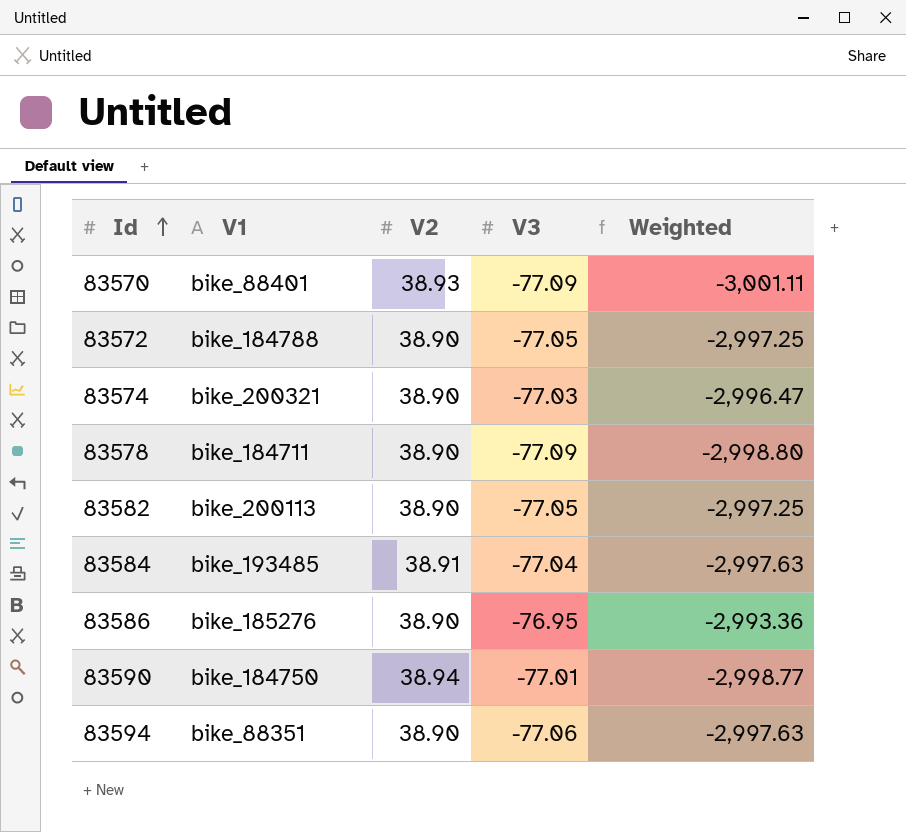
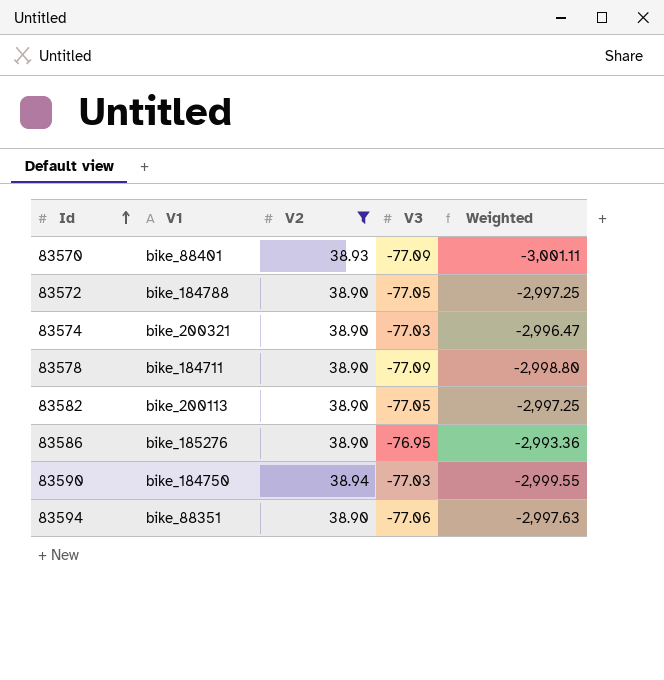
filter: none -> V2 != 38.91
83590 | V3: -77.01 -> -77.03
83590 | Weighted: -2,998.77 -> -2,999.55

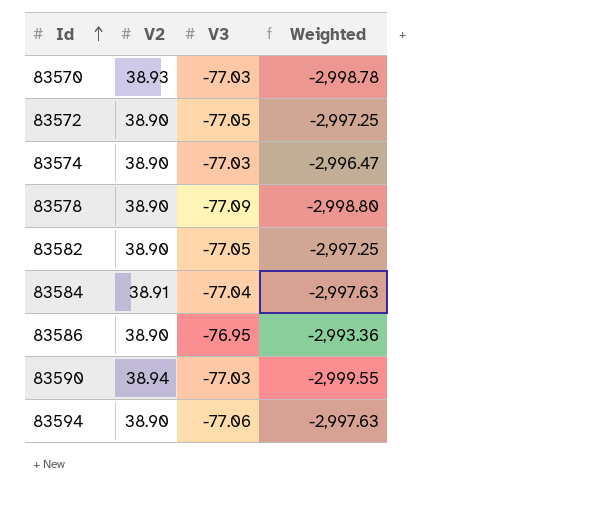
filter: V2 != 38.91 -> none
column V1 | position: 2 -> none
83570 | V3: -77.09 -> -77.03
83570 | Weighted: -3,001.11 -> -2,998.78

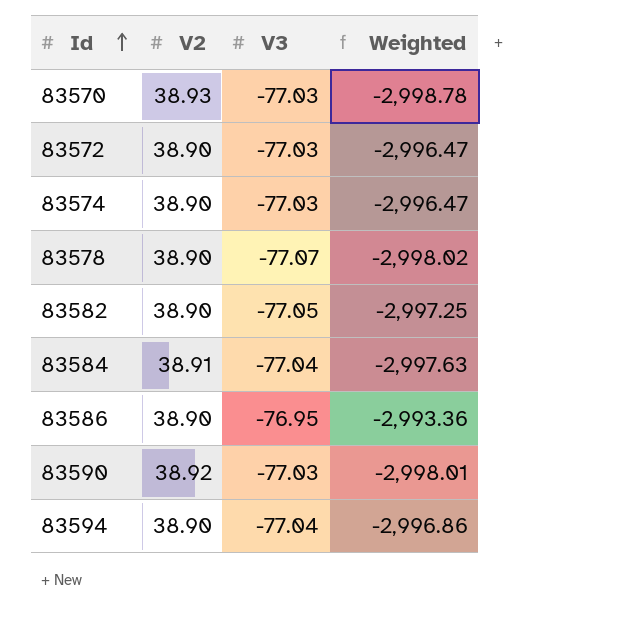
83572 | V3: -77.05 -> -77.03
83572 | Weighted: -2,997.25 -> -2,996.47
83578 | V3: -77.09 -> -77.07
83578 | Weighted: -2,998.80 -> -2,998.02
83590 | V2: 38.94 -> 38.92
83590 | Weighted: -2,999.55 -> -2,998.01
83594 | V3: -77.06 -> -77.04
83594 | Weighted: -2,997.63 -> -2,996.86

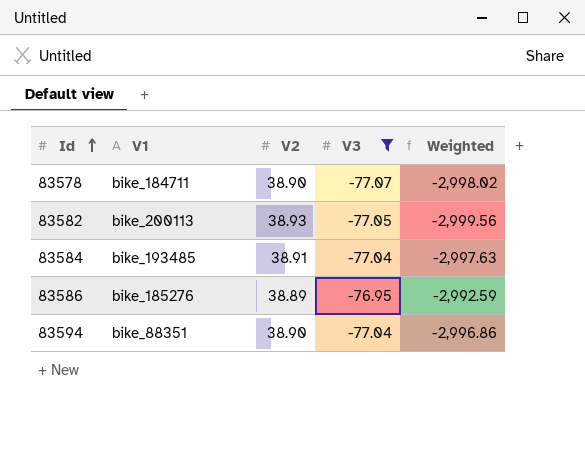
filter: none -> V3 != -77.03
column V1 | position: none -> 2
83582 | V2: 38.90 -> 38.93
83582 | Weighted: -2,997.25 -> -2,999.56
83586 | V2: 38.90 -> 38.89
83586 | Weighted: -2,993.36 -> -2,992.59

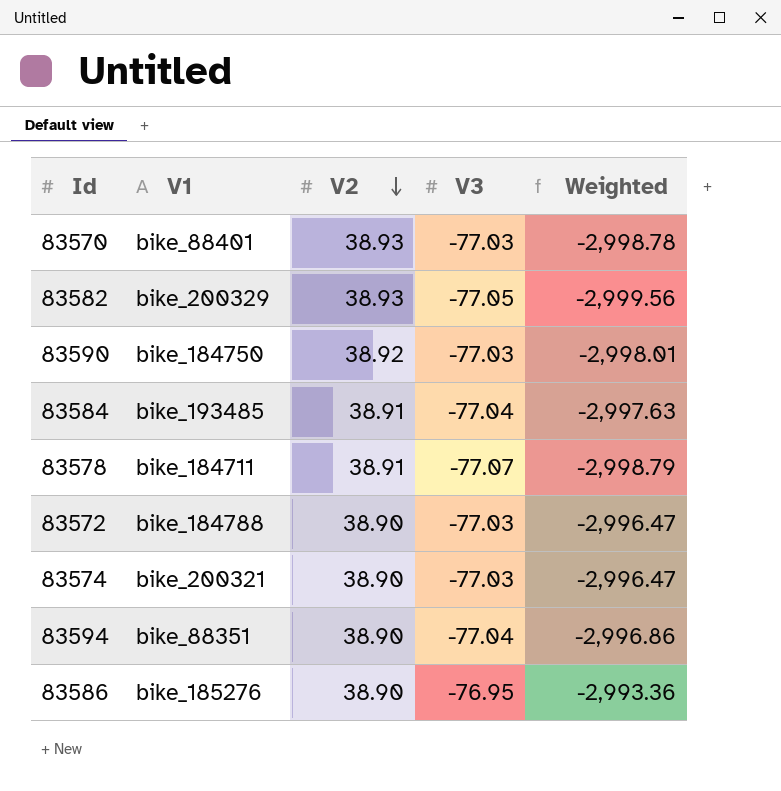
filter: V3 != -77.03 -> none
row order: Id ascending -> V2 descending
83582 | V1: bike_200113 -> bike_200329
83578 | V2: 38.90 -> 38.91
83578 | Weighted: -2,998.02 -> -2,998.79
83586 | V2: 38.89 -> 38.90
83586 | Weighted: -2,992.59 -> -2,993.36

